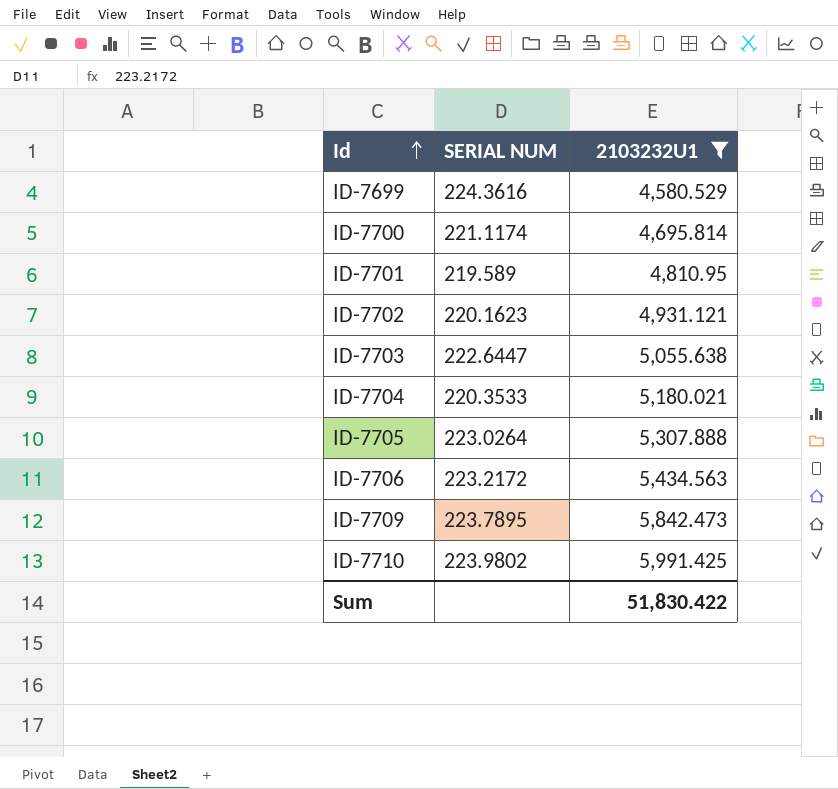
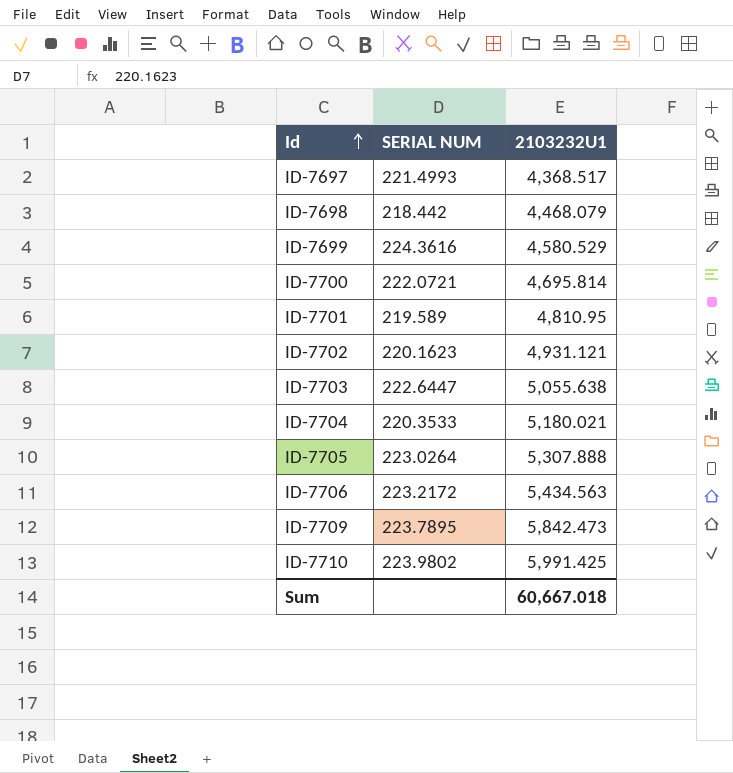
filter: 2103232U1 >= 4,580.529 -> none
ID-7700 | SERIAL NUM: 221.1174 -> 222.0721
Sum | 2103232U1: 51,830.422 -> 60,667.018

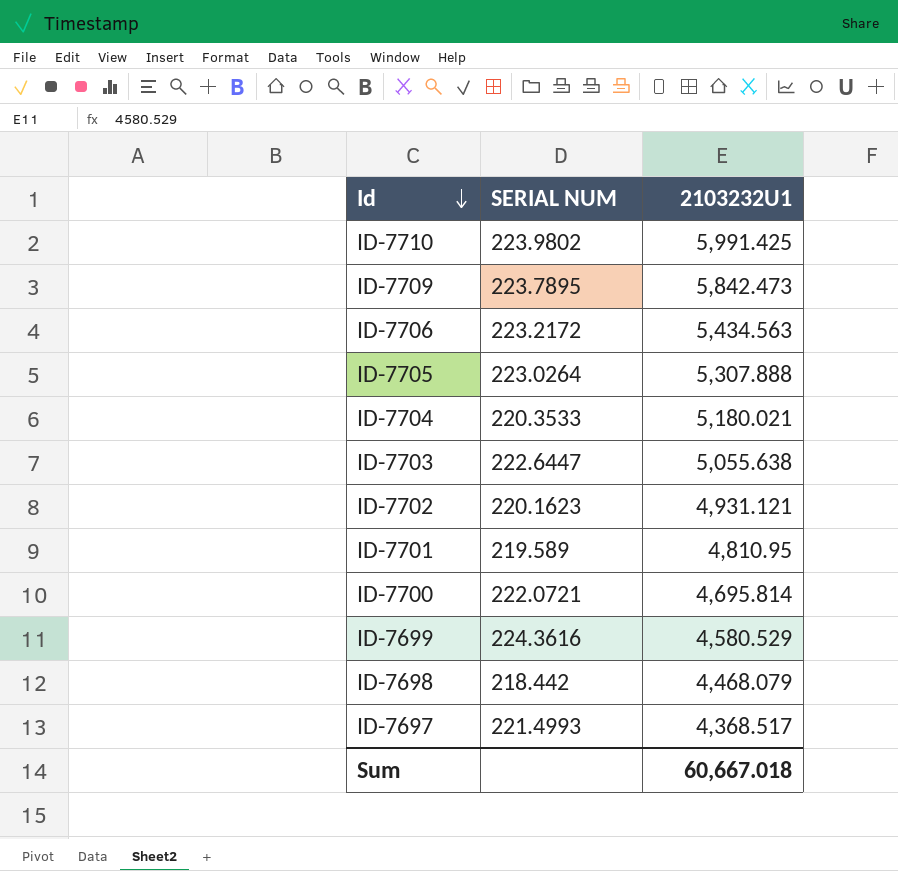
row order: Id ascending -> Id descending

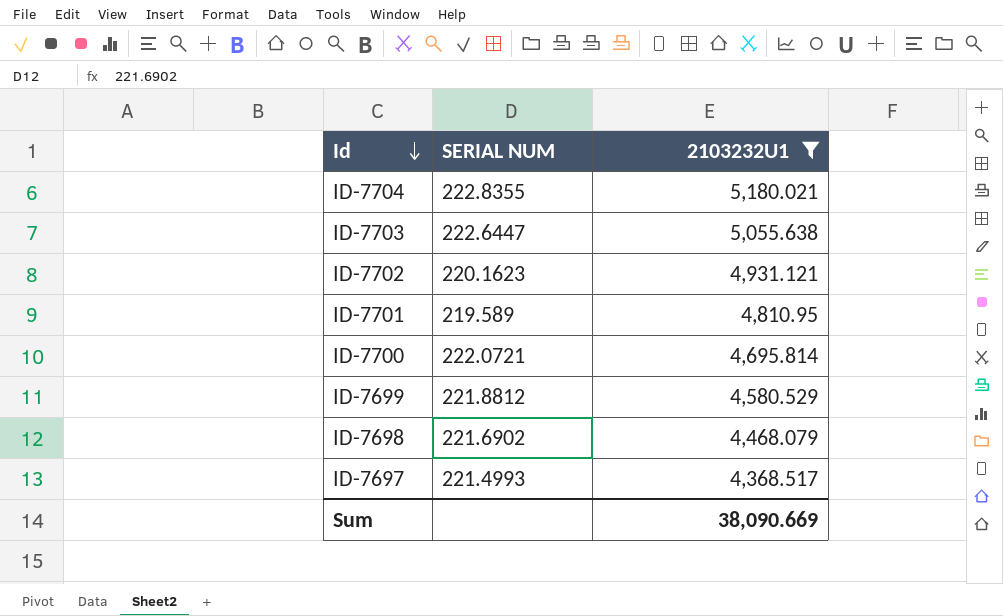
filter: none -> 2103232U1 <= 5,180.021
ID-7704 | SERIAL NUM: 220.3533 -> 222.8355
ID-7699 | SERIAL NUM: 224.3616 -> 221.8812
ID-7698 | SERIAL NUM: 218.442 -> 221.6902
Sum | 2103232U1: 60,667.018 -> 38,090.669

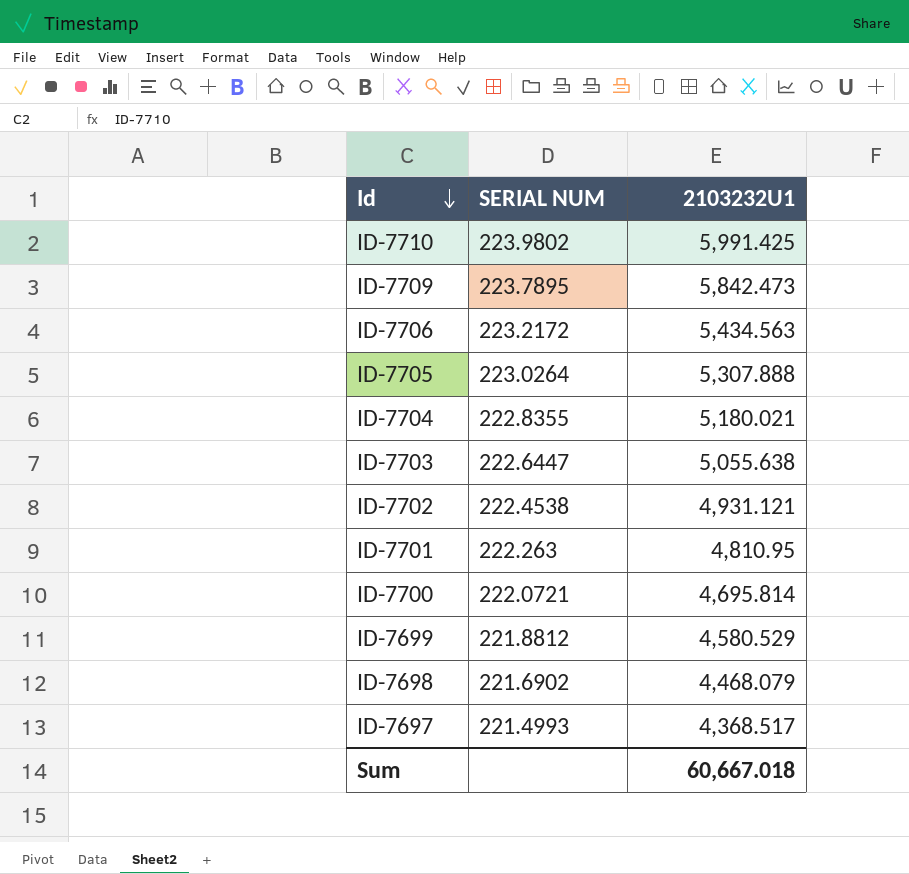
filter: 2103232U1 <= 5,180.021 -> none
ID-7702 | SERIAL NUM: 220.1623 -> 222.4538
ID-7701 | SERIAL NUM: 219.589 -> 222.263
Sum | 2103232U1: 38,090.669 -> 60,667.018

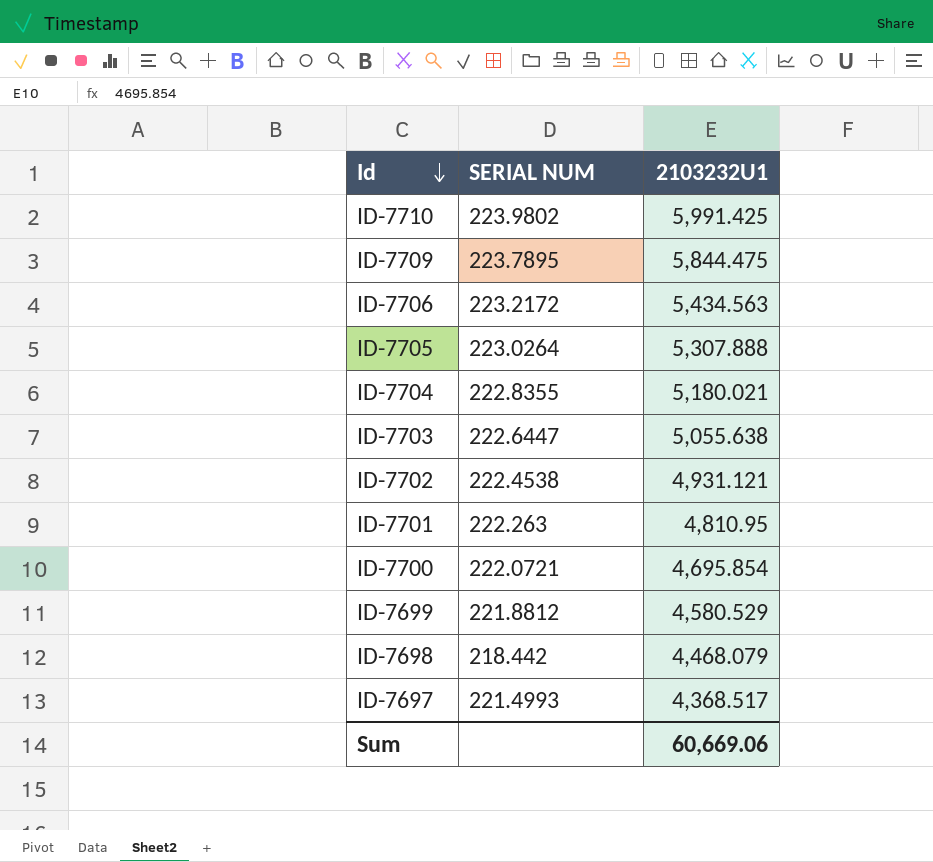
ID-7709 | 2103232U1: 5,842.473 -> 5,844.475
ID-7700 | 2103232U1: 4,695.814 -> 4,695.854
ID-7698 | SERIAL NUM: 221.6902 -> 218.442
Sum | 2103232U1: 60,667.018 -> 60,669.06

